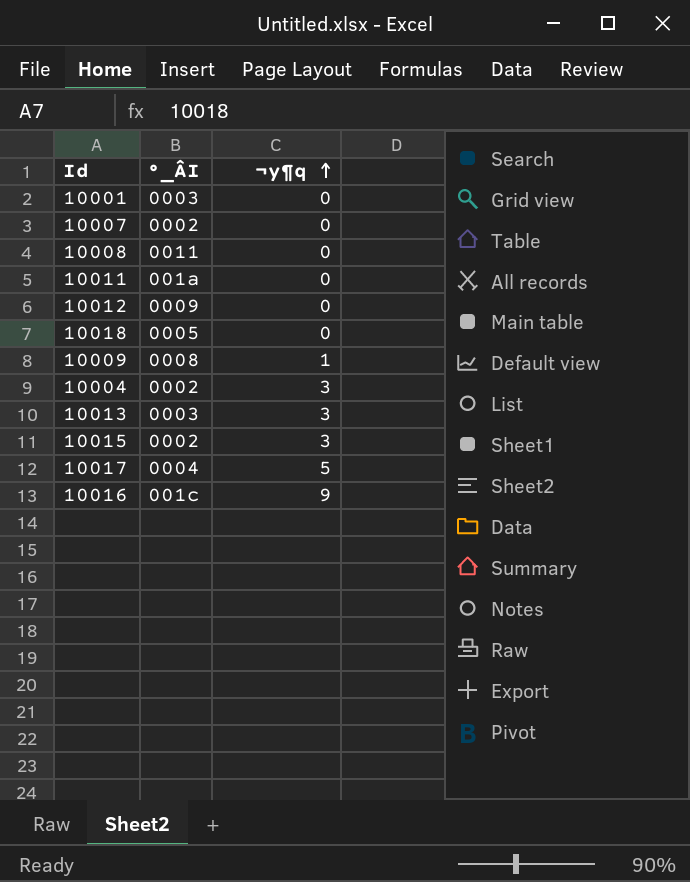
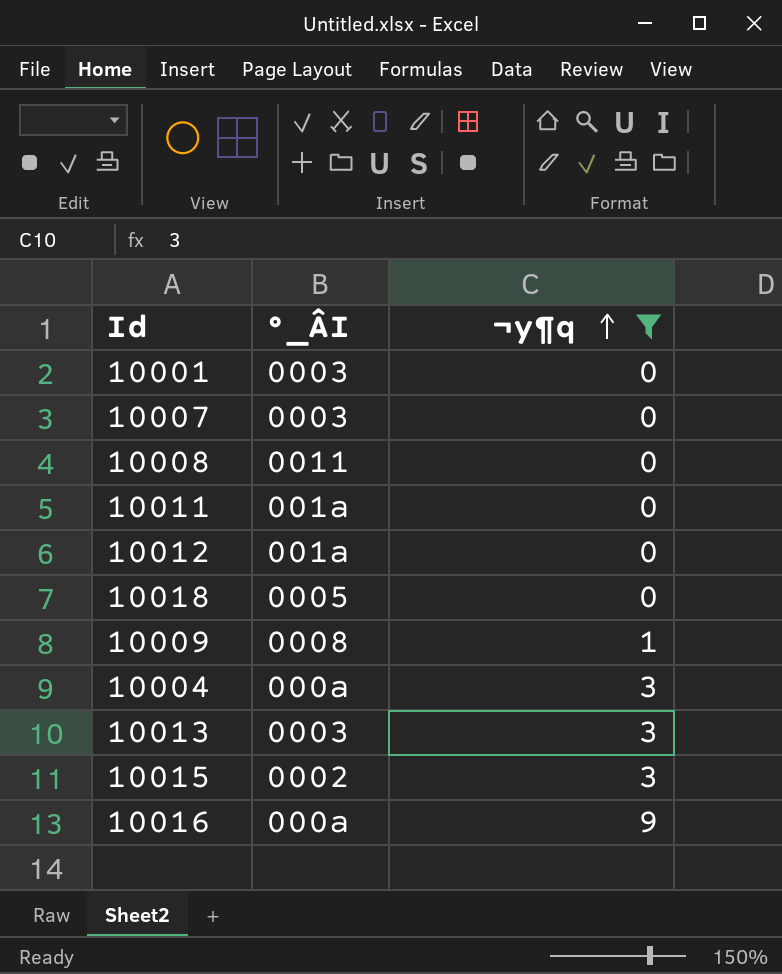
filter: none -> ¬y¶q != 5
10007 | °_ÂI: 0002 -> 0003
10012 | °_ÂI: 0009 -> 001a
10004 | °_ÂI: 0002 -> 000a
10016 | °_ÂI: 001c -> 000a

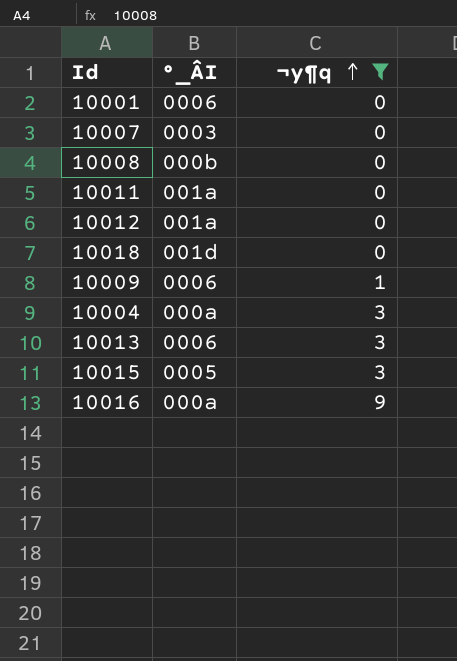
10001 | °_ÂI: 0003 -> 0006
10008 | °_ÂI: 0011 -> 000b
10018 | °_ÂI: 0005 -> 001d
10009 | °_ÂI: 0008 -> 0006
10013 | °_ÂI: 0003 -> 0006
10015 | °_ÂI: 0002 -> 0005

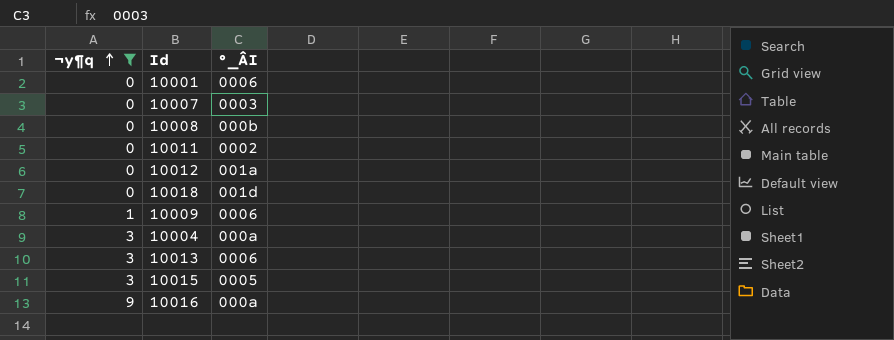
column ¬y¶q | position: 3 -> 1
10011 | °_ÂI: 001a -> 0002

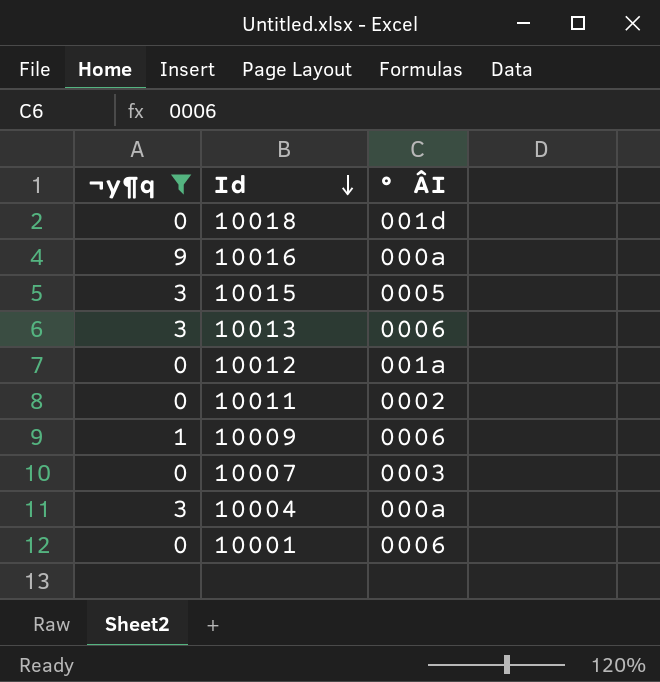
row order: ¬y¶q ascending -> Id descending
column name: °_ÂI -> ° ÂI
row 10008: 0 | 000b -> none

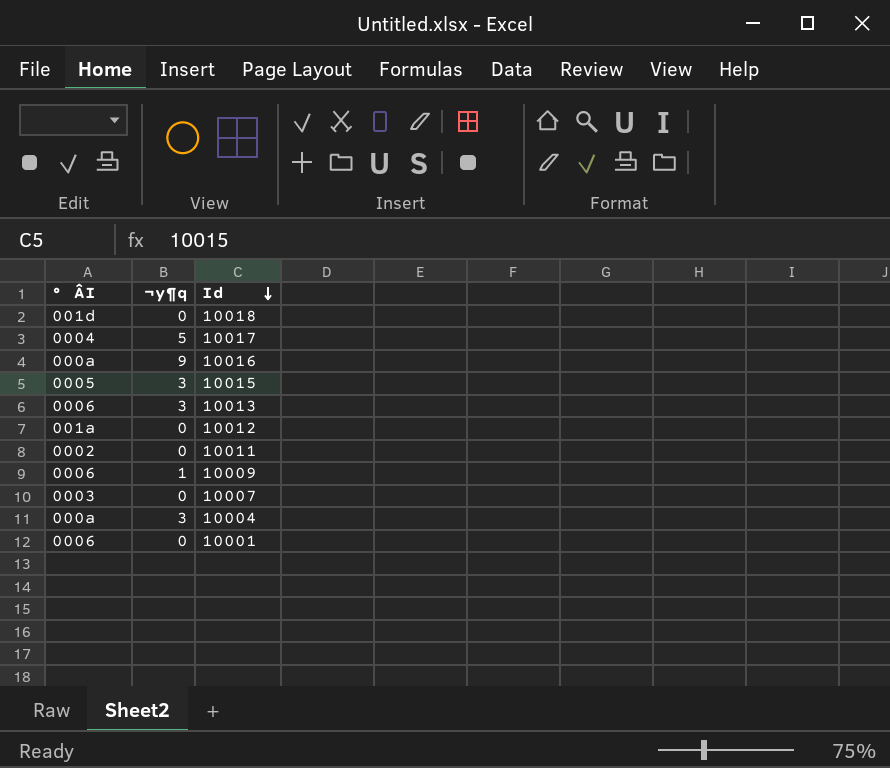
filter: ¬y¶q != 5 -> none
column ° ÂI | position: 3 -> 1

